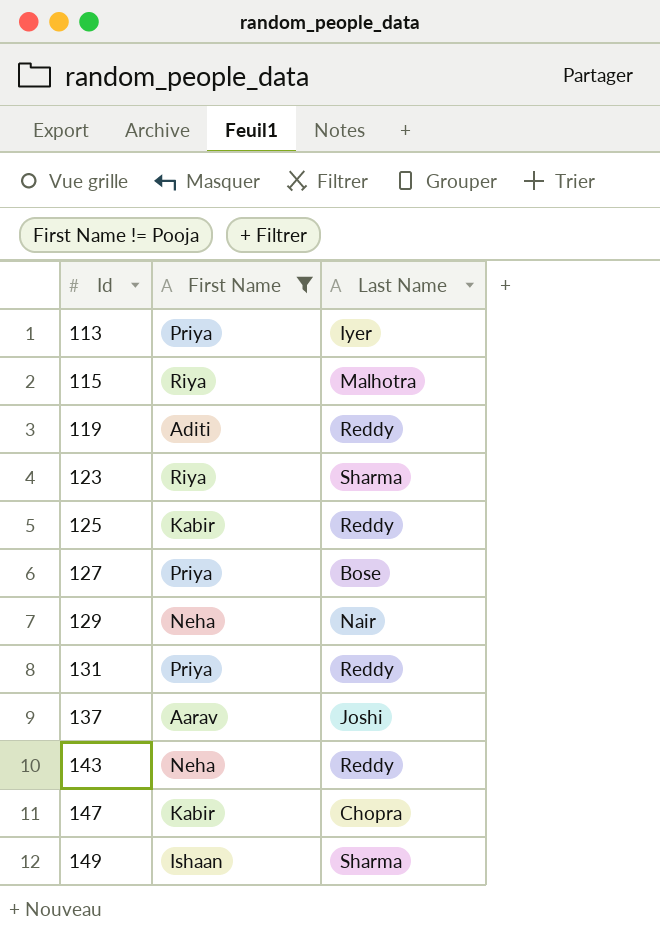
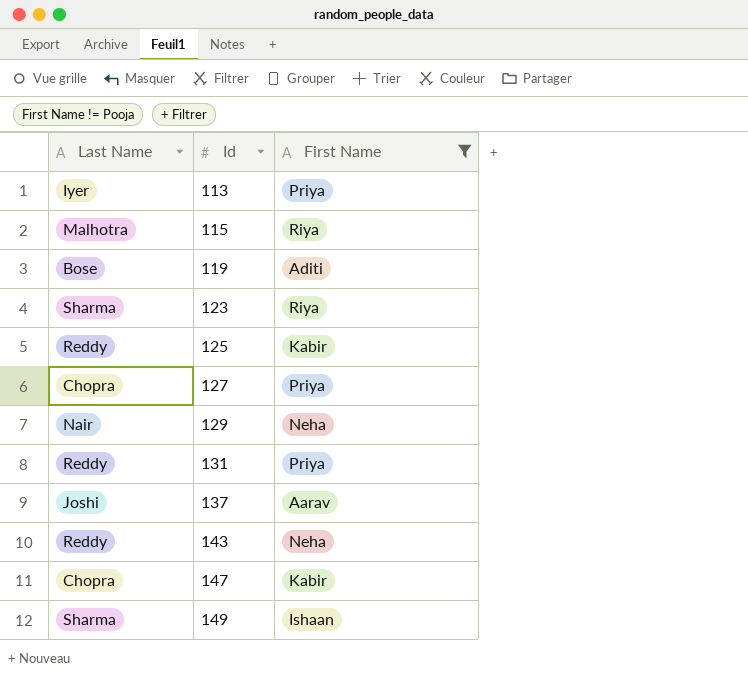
column Last Name | position: 3 -> 1
119 | Last Name: Reddy -> Bose
127 | Last Name: Bose -> Chopra

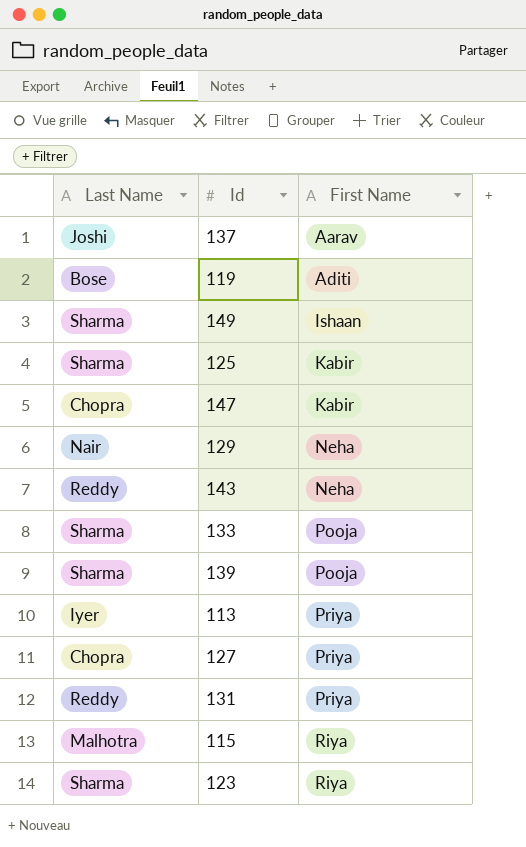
filter: First Name != Pooja -> none
row order: Id ascending -> First Name ascending
125 | Last Name: Reddy -> Sharma

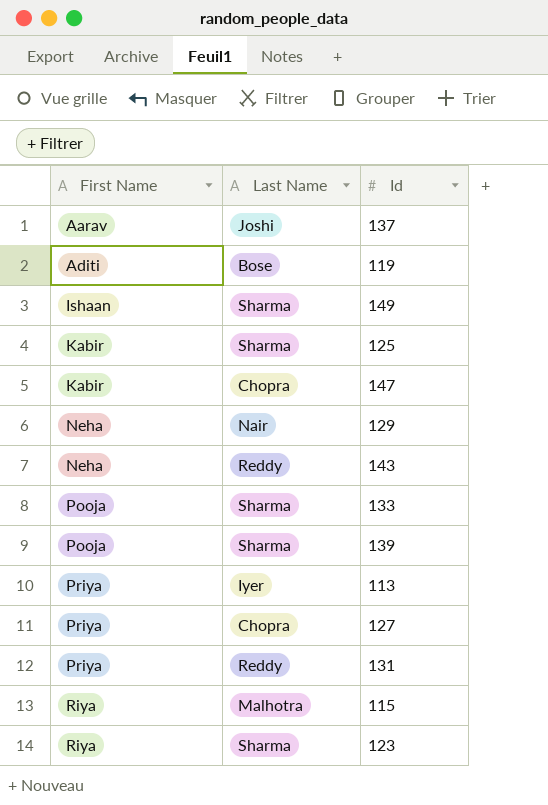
column First Name | position: 3 -> 1

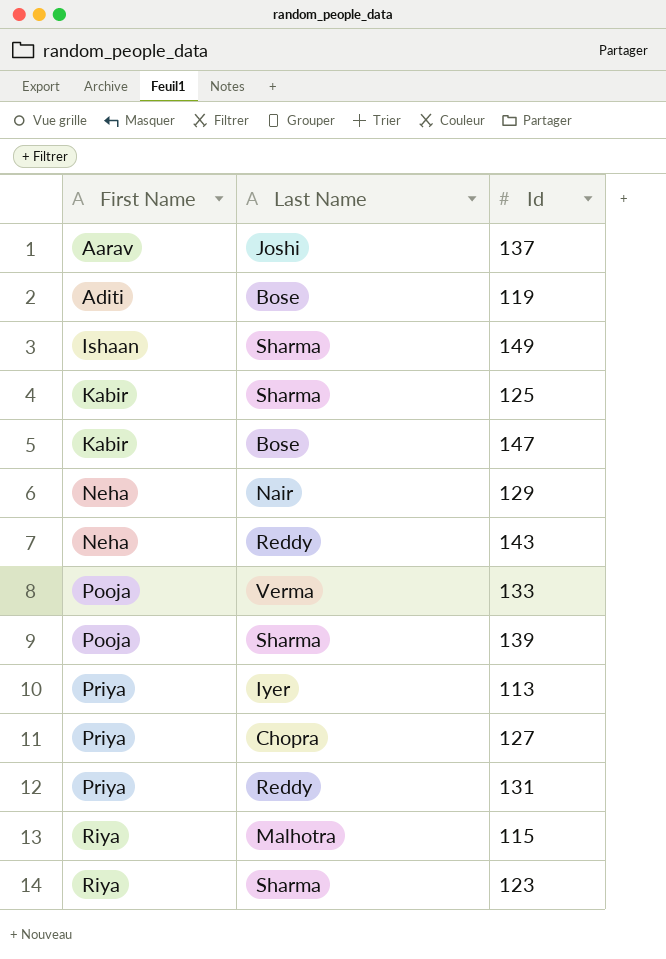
147 | Last Name: Chopra -> Bose
133 | Last Name: Sharma -> Verma

